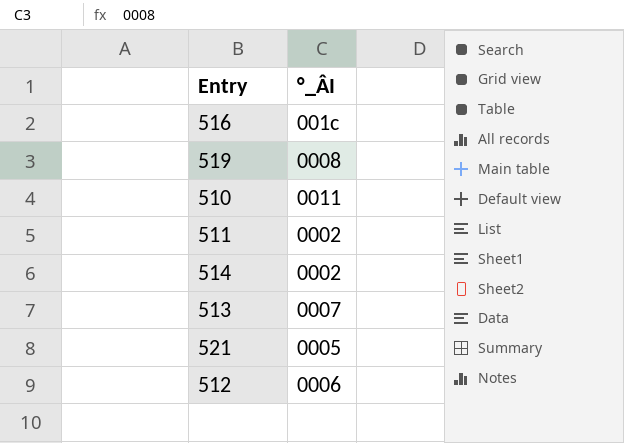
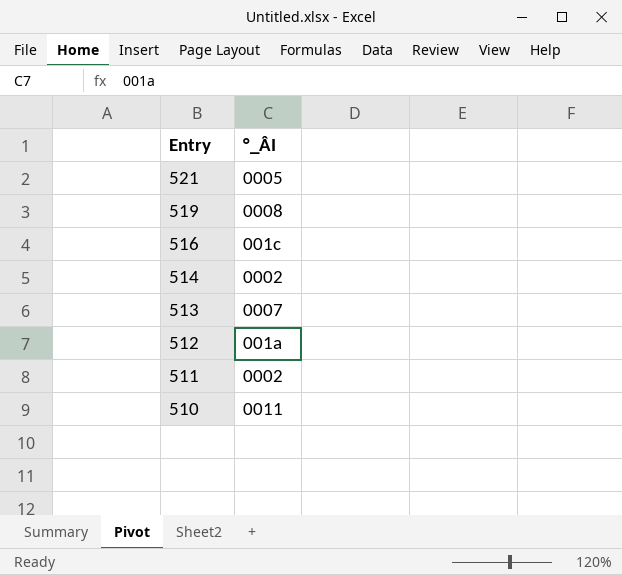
row order: none -> Entry descending
512 | °_ÂI: 0006 -> 001a

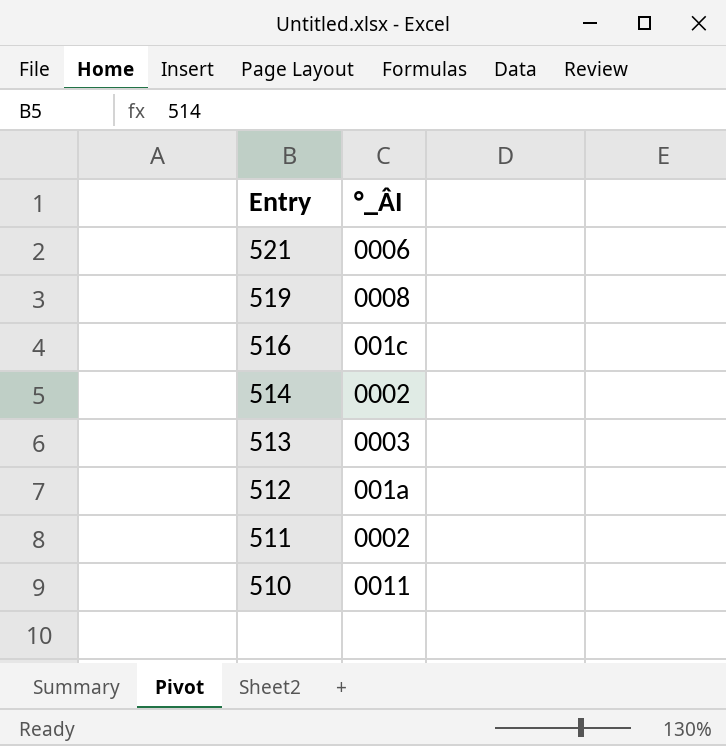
521 | °_ÂI: 0005 -> 0006
513 | °_ÂI: 0007 -> 0003

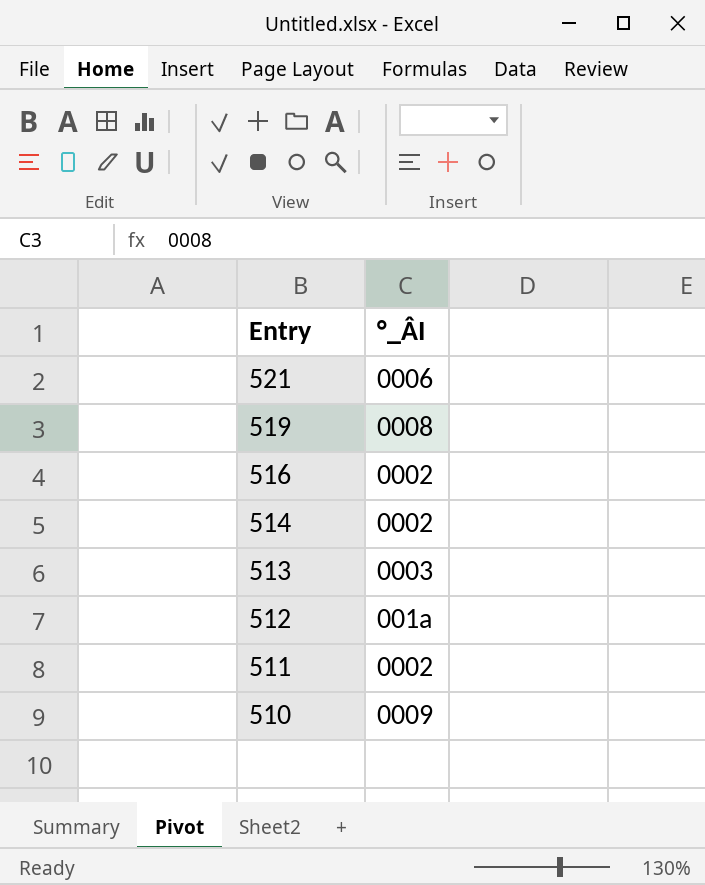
516 | °_ÂI: 001c -> 0002
510 | °_ÂI: 0011 -> 0009

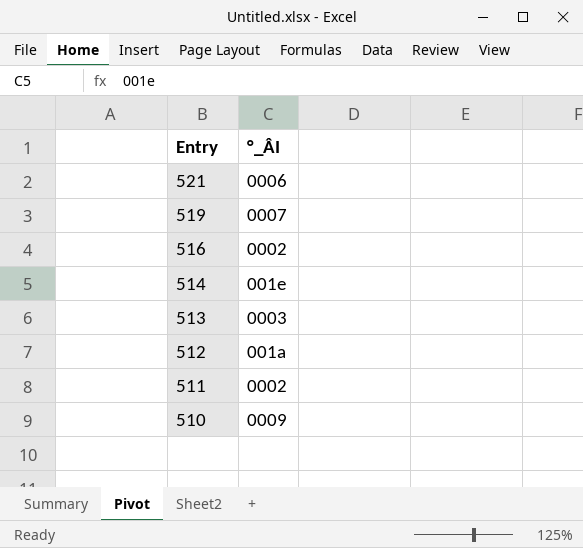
519 | °_ÂI: 0008 -> 0007
514 | °_ÂI: 0002 -> 001e

